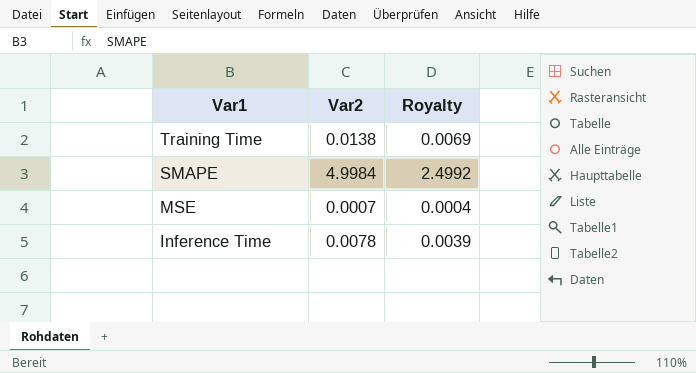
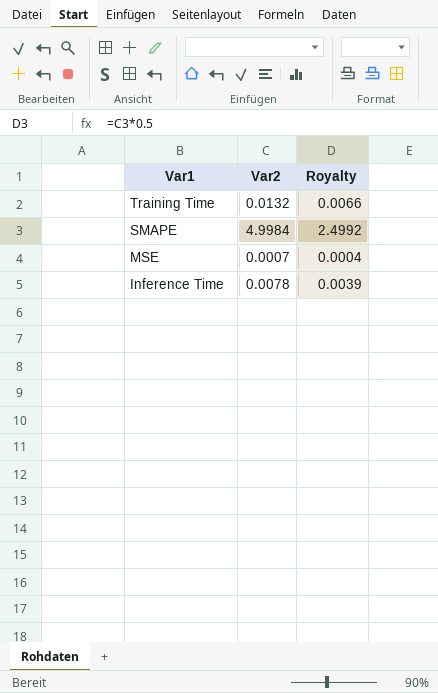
Training Time | Var2: 0.0138 -> 0.0132
Training Time | Royalty: 0.0069 -> 0.0066

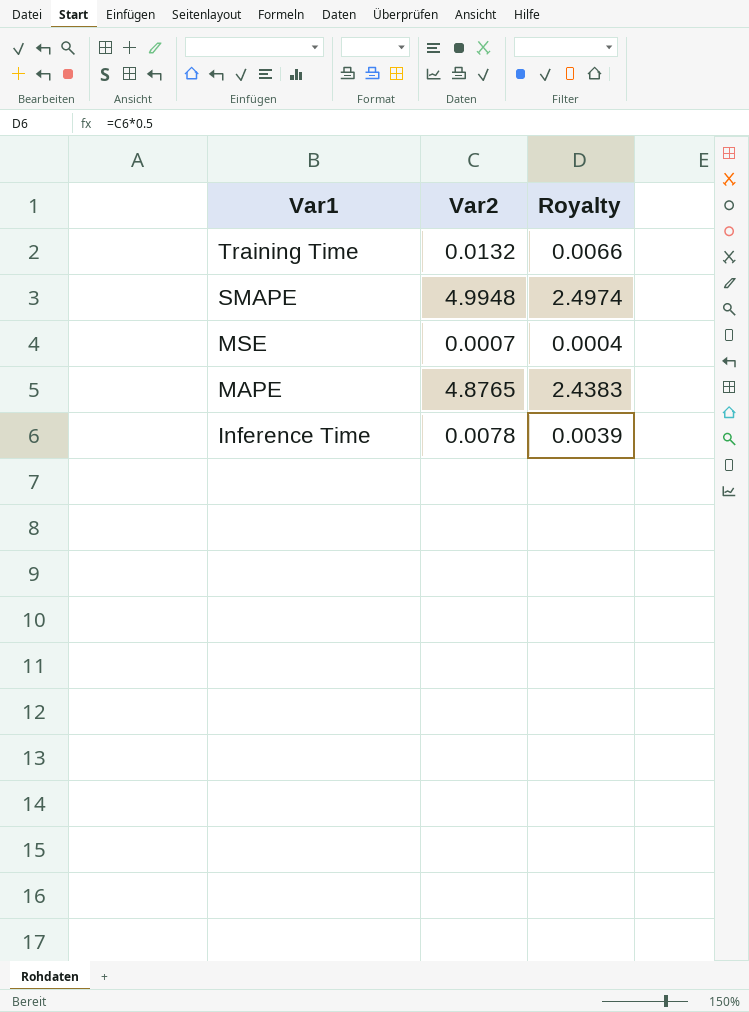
SMAPE | Var2: 4.9984 -> 4.9948
SMAPE | Royalty: 2.4992 -> 2.4974
row MAPE: none -> 4.8765 | 2.4383

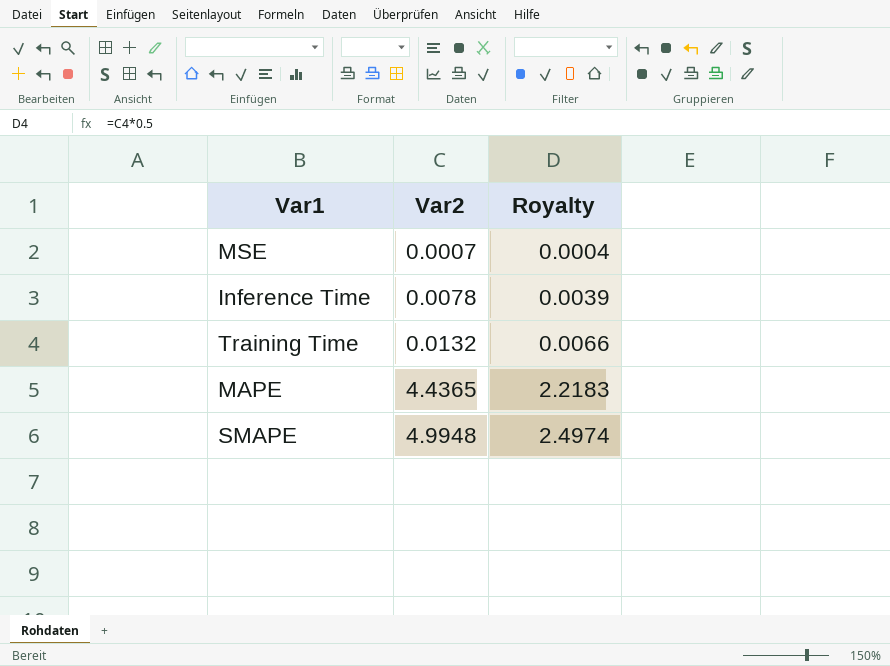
row order: Var1 descending -> Var2 ascending
MAPE | Var2: 4.8765 -> 4.4365
MAPE | Royalty: 2.4383 -> 2.2183

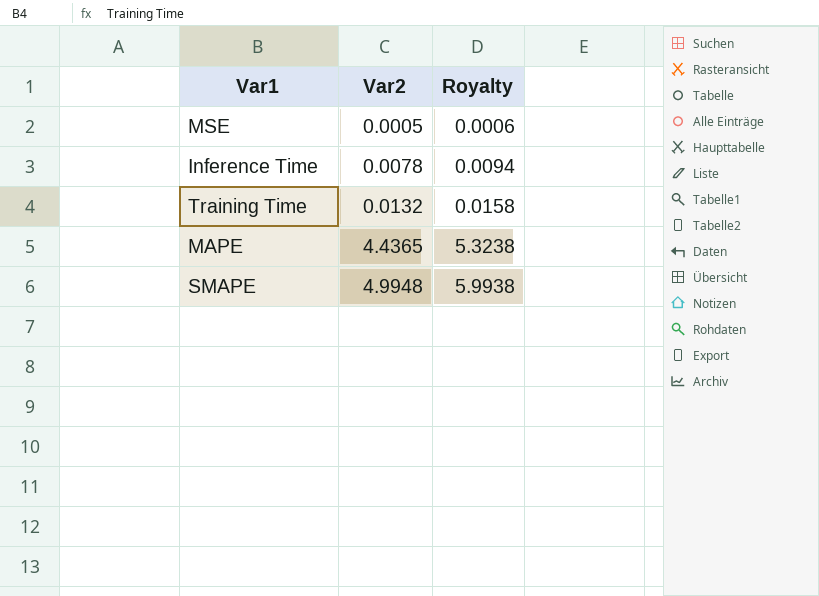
column Royalty | formula: [Var2] * 0.5 -> [Var2] * 1.2
MSE | Var2: 0.0007 -> 0.0005

